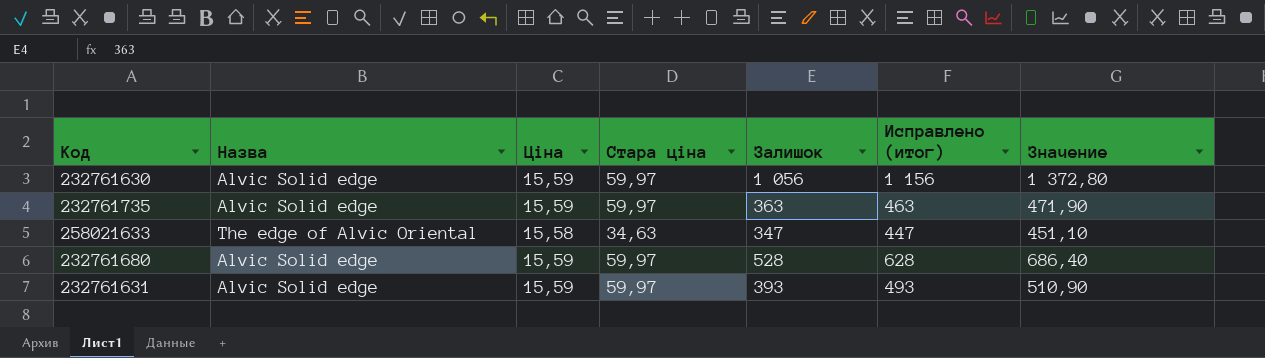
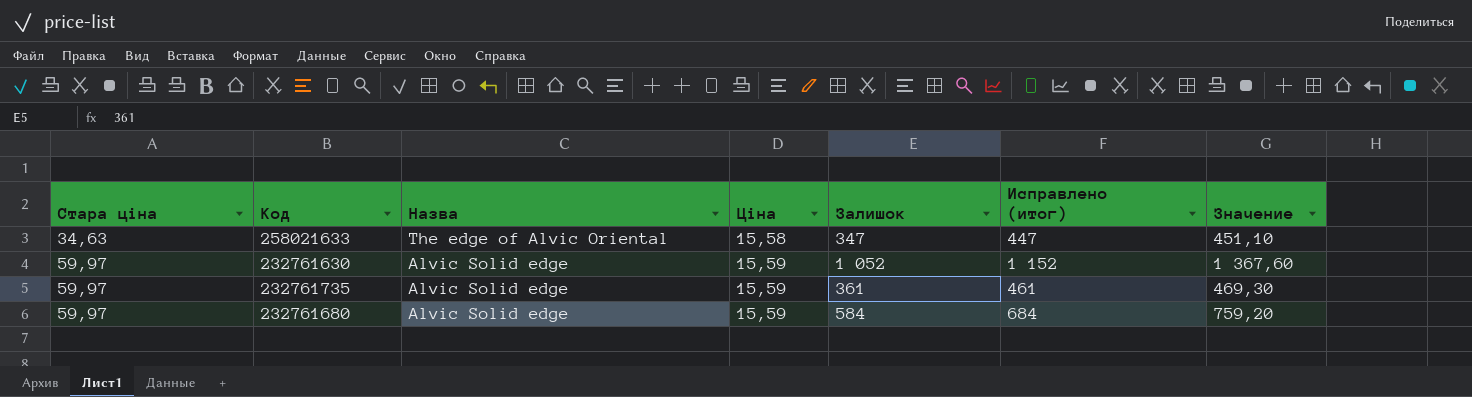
row order: none -> Стара ціна ascending
column Стара ціна | position: 4 -> 1
row 232761631: Alvic Solid edge | 15,59 | 59,97 | 393 | 493 | 510,90 -> none
232761630 | Залишок: 1 056 -> 1 052
232761630 | Исправлено (итог): 1 156 -> 1 152
232761630 | Значение: 1 372,80 -> 1 367,60
232761735 | Залишок: 363 -> 361
232761735 | Исправлено (итог): 463 -> 461
232761735 | Значение: 471,90 -> 469,30
232761680 | Залишок: 528 -> 584
232761680 | Исправлено (итог): 628 -> 684
232761680 | Значение: 686,40 -> 759,20

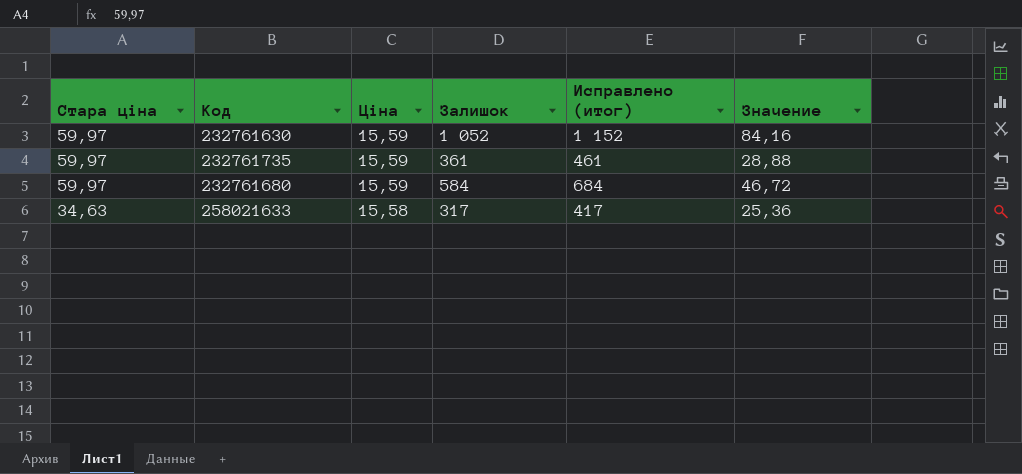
row order: Стара ціна ascending -> Стара ціна descending
column Назва | position: 3 -> none
column Значение | formula: [Залишок] * 1,3 -> [Залишок] * 0,08
258021633 | Залишок: 347 -> 317
258021633 | Исправлено (итог): 447 -> 417

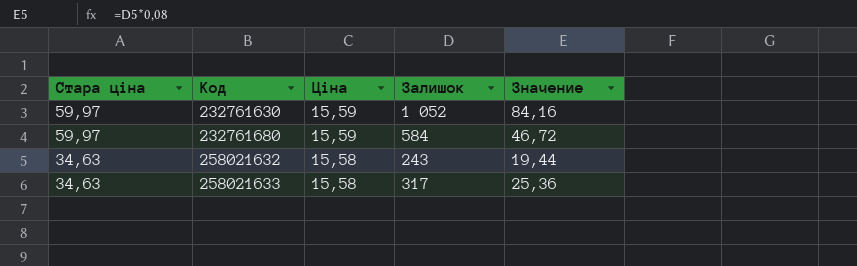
column Исправлено (итог) | formula: [Залишок] + 100 -> none
row 232761735: 59,97 | 15,59 | 361 | 461 | 28,88 -> none
row 258021632: none -> 34,63 | 15,58 | 243 | 19,44

